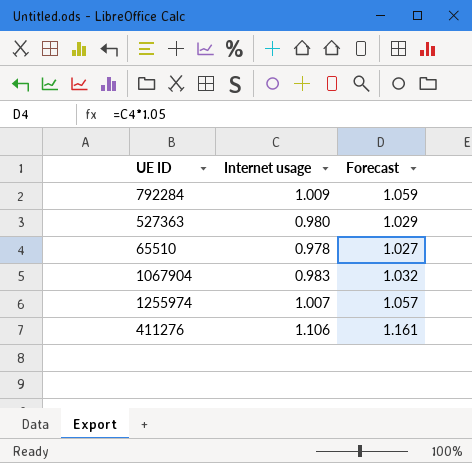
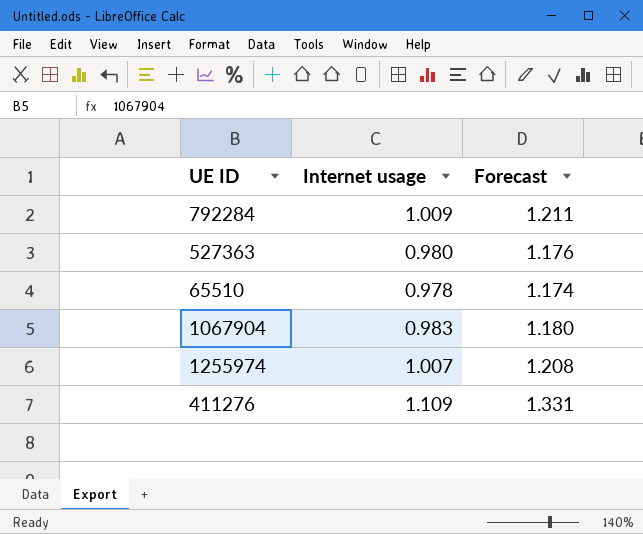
column Forecast | formula: [Internet usage] * 1.05 -> [Internet usage] * 1.2
411276 | Internet usage: 1.106 -> 1.109

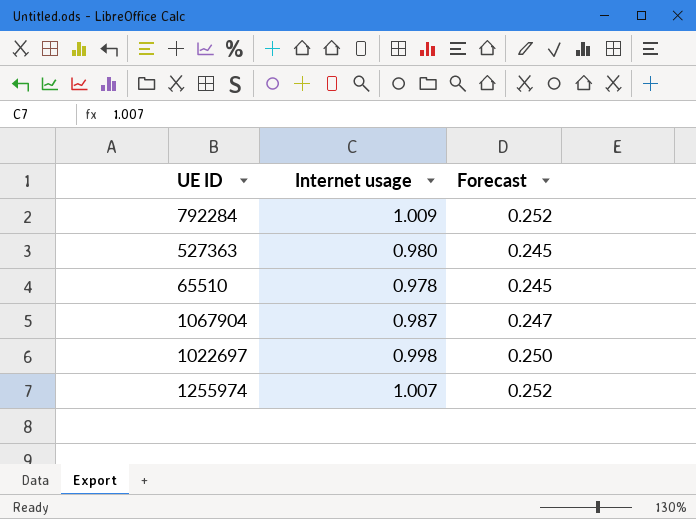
column Forecast | formula: [Internet usage] * 1.2 -> [Internet usage] * 0.25
row 411276: 1.109 | 1.331 -> none
1067904 | Internet usage: 0.983 -> 0.987
row 1022697: none -> 0.998 | 0.250

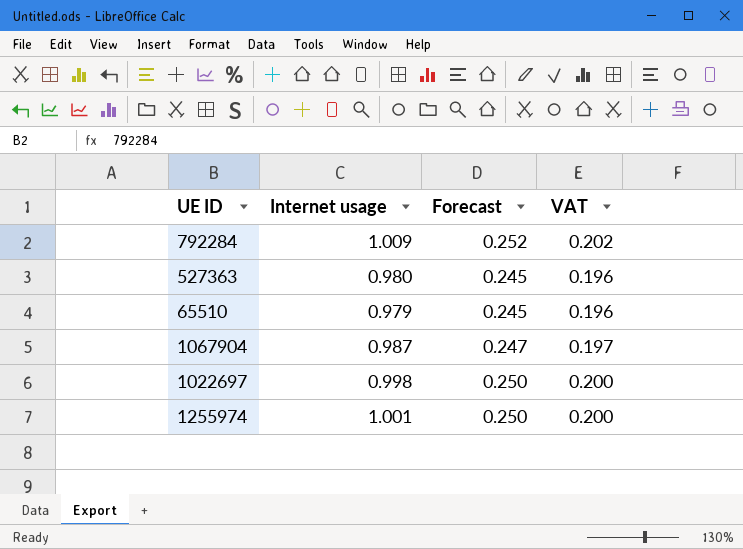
column VAT | formula: none -> [Internet usage] * 0.2
65510 | Internet usage: 0.978 -> 0.979
1255974 | Internet usage: 1.007 -> 1.001
1255974 | Forecast: 0.252 -> 0.250

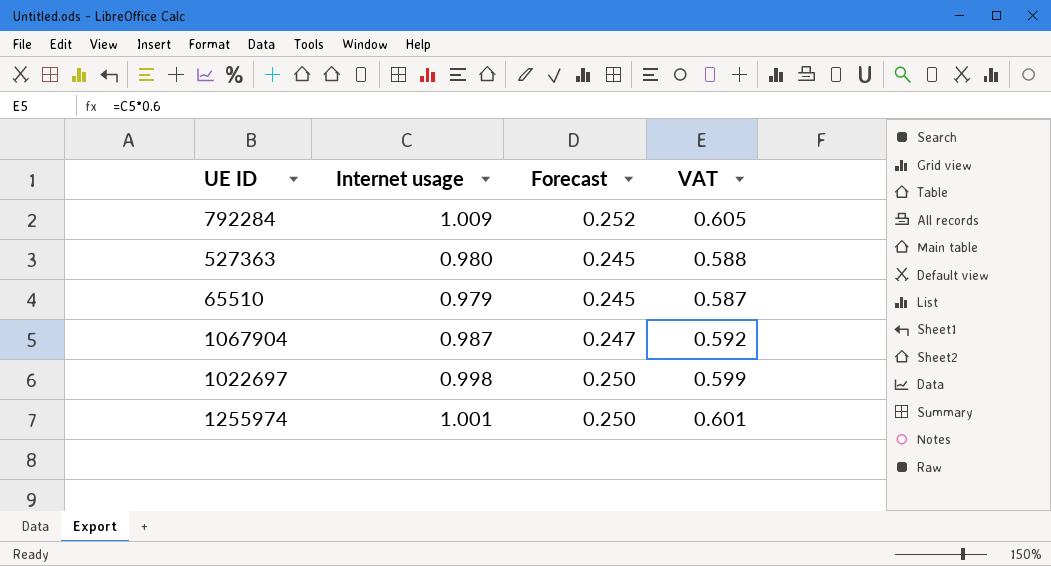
column VAT | formula: [Internet usage] * 0.2 -> [Internet usage] * 0.6

